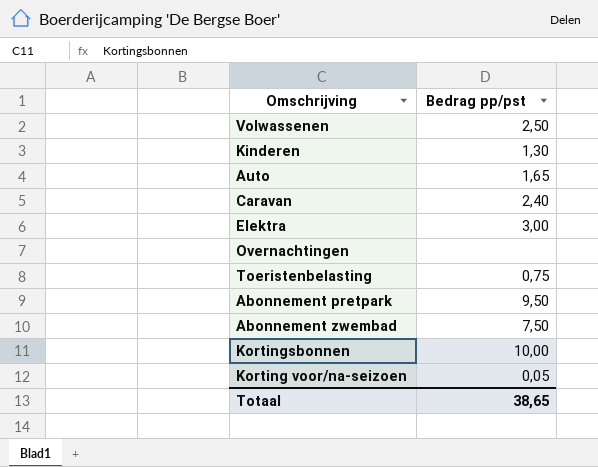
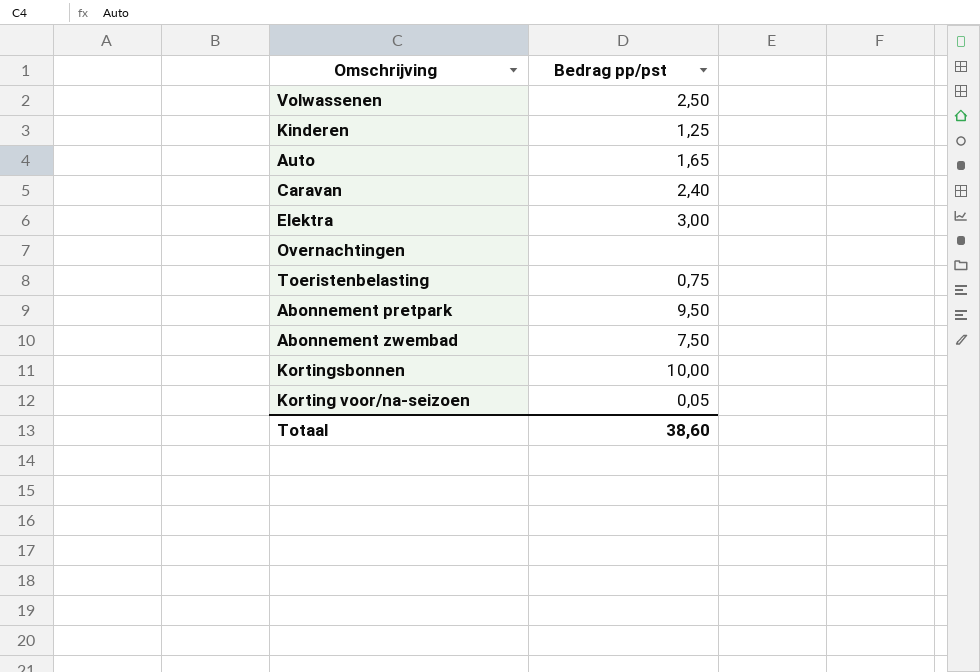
Kinderen | Bedrag pp/pst: 1,30 -> 1,25
Totaal | Bedrag pp/pst: 38,65 -> 38,60

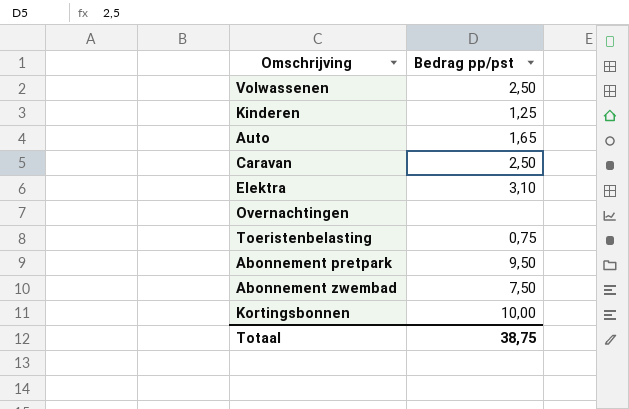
row Korting voor/na-seizoen: 0,05 -> none
Caravan | Bedrag pp/pst: 2,40 -> 2,50
Elektra | Bedrag pp/pst: 3,00 -> 3,10
Totaal | Bedrag pp/pst: 38,60 -> 38,75

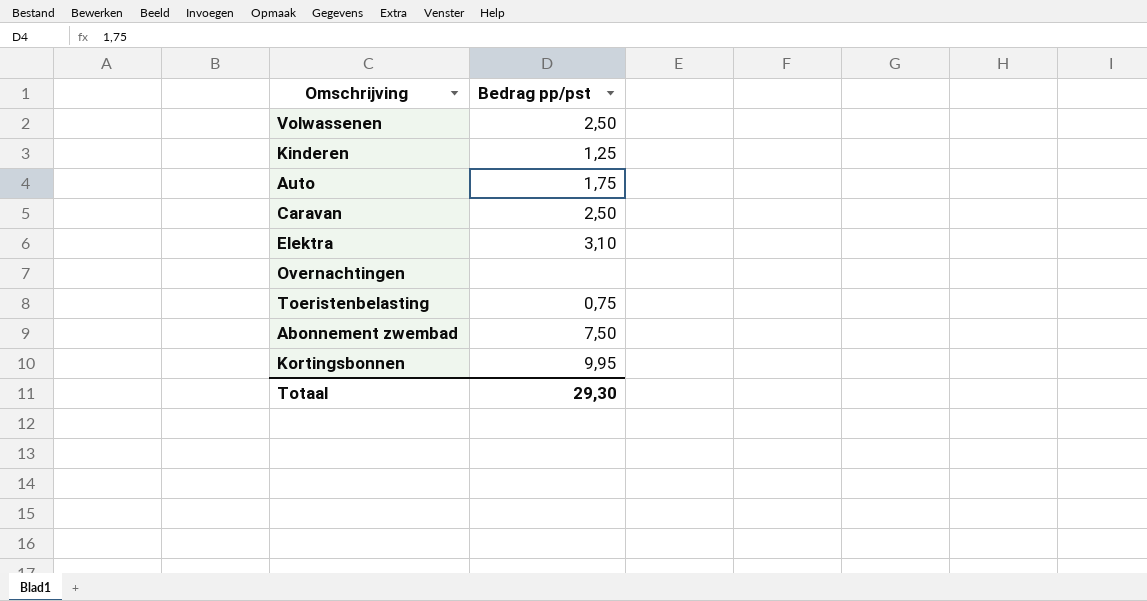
row Abonnement pretpark: 9,50 -> none
Auto | Bedrag pp/pst: 1,65 -> 1,75
Kortingsbonnen | Bedrag pp/pst: 10,00 -> 9,95
Totaal | Bedrag pp/pst: 38,75 -> 29,30

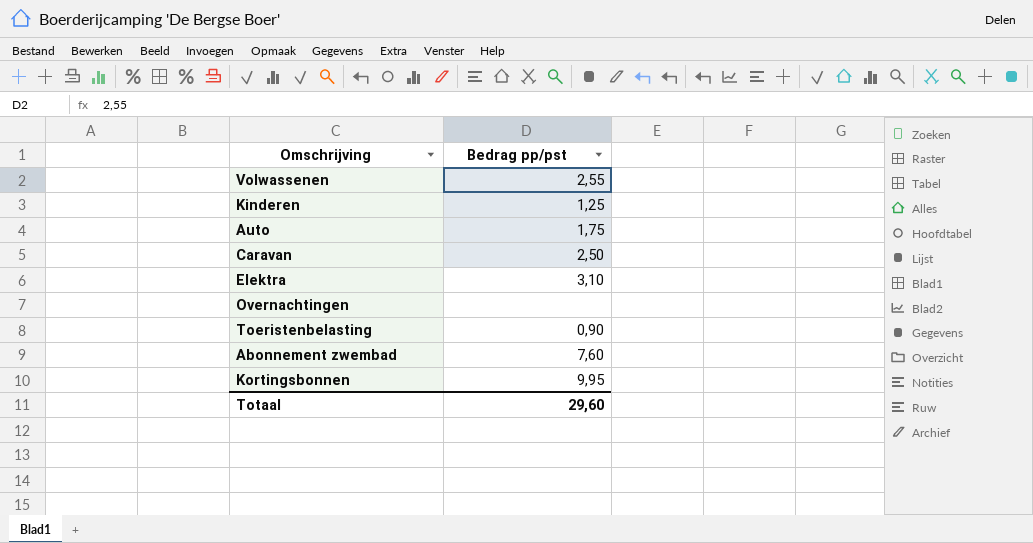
Volwassenen | Bedrag pp/pst: 2,50 -> 2,55
Toeristenbelasting | Bedrag pp/pst: 0,75 -> 0,90
Abonnement zwembad | Bedrag pp/pst: 7,50 -> 7,60
Totaal | Bedrag pp/pst: 29,30 -> 29,60

